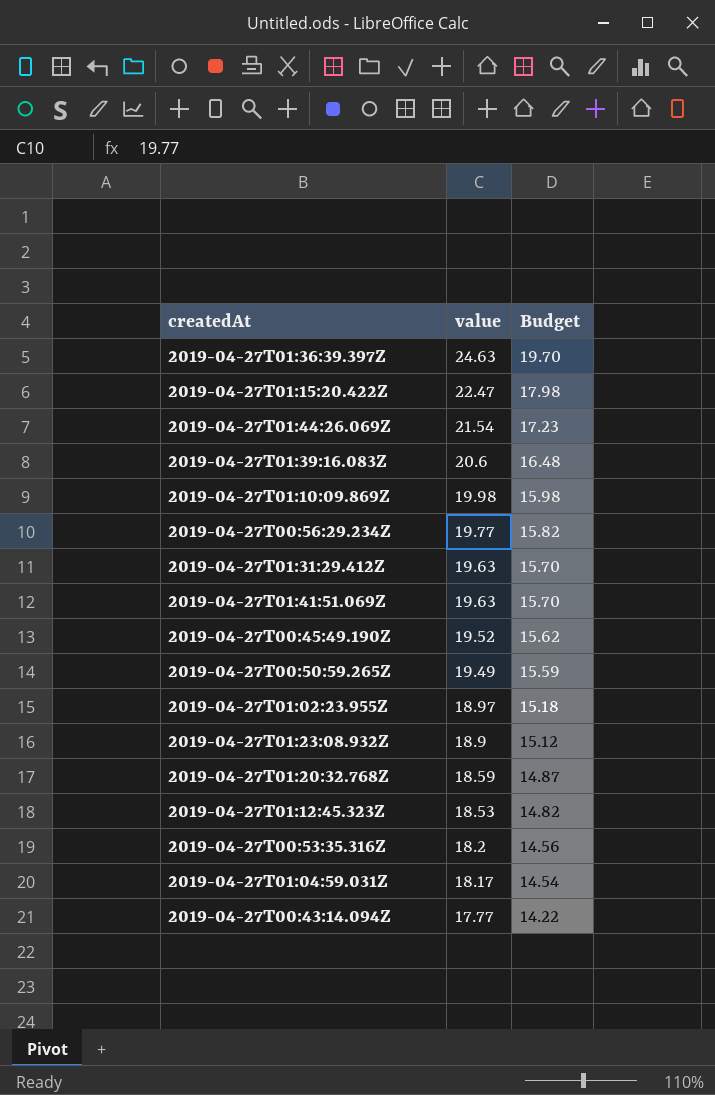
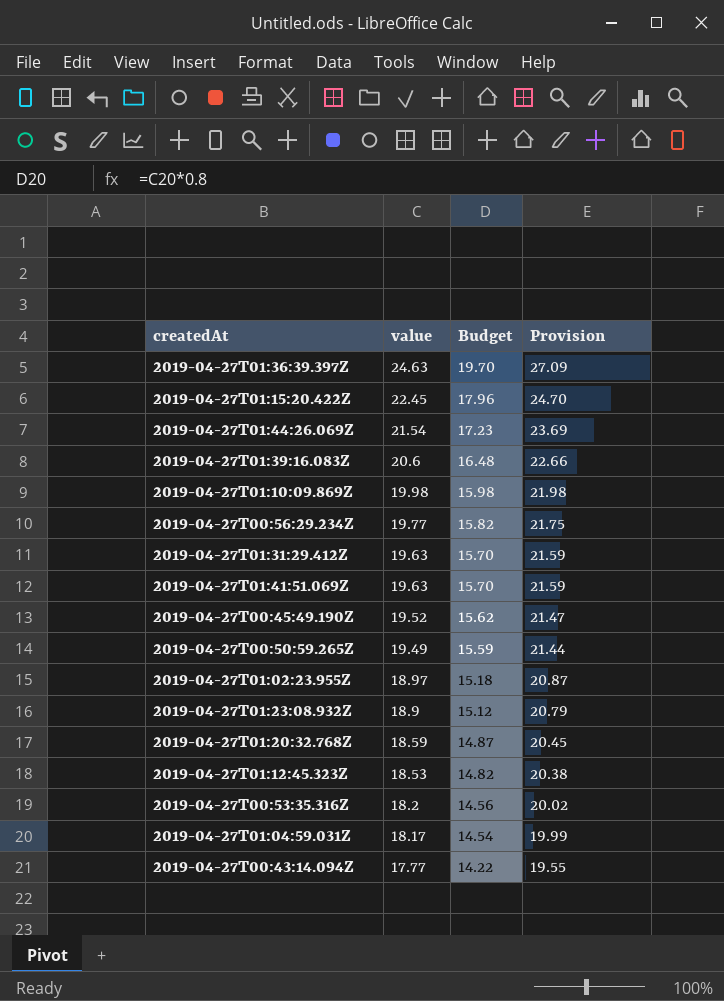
column Provision | formula: none -> [value] * 1.1
2019-04-27T01:15:20.422Z | value: 22.47 -> 22.45
2019-04-27T01:15:20.422Z | Budget: 17.98 -> 17.96

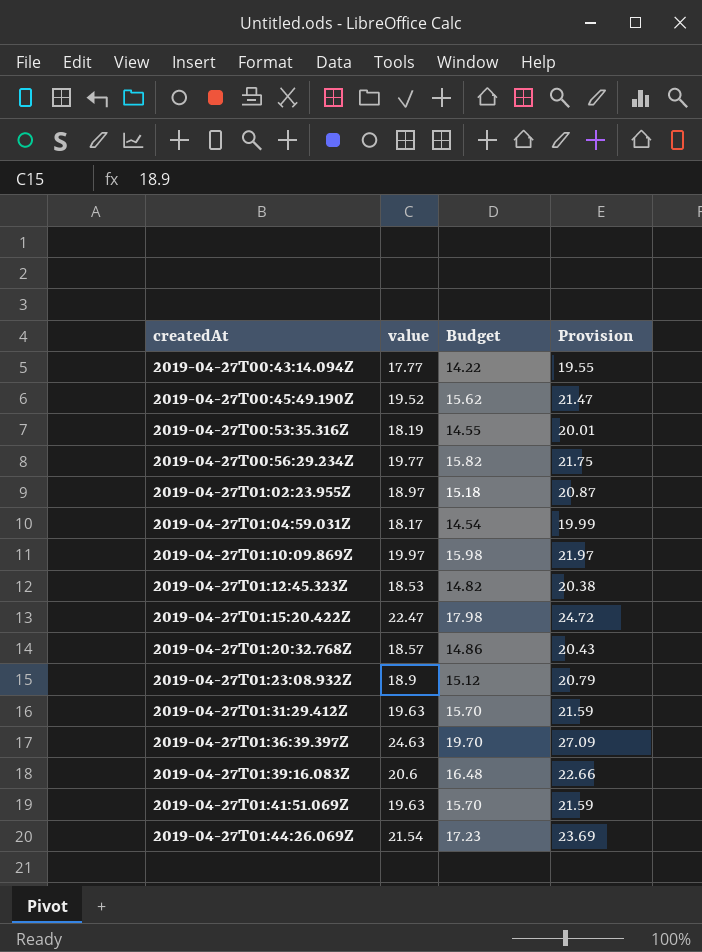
row order: value descending -> createdAt ascending
row 2019-04-27T00:50:59.265Z: 19.49 | 15.59 | 21.44 -> none
2019-04-27T00:53:35.316Z | value: 18.2 -> 18.19
2019-04-27T00:53:35.316Z | Budget: 14.56 -> 14.55
2019-04-27T00:53:35.316Z | Provision: 20.02 -> 20.01
2019-04-27T01:10:09.869Z | value: 19.98 -> 19.97
2019-04-27T01:10:09.869Z | Provision: 21.98 -> 21.97
2019-04-27T01:15:20.422Z | value: 22.45 -> 22.47
2019-04-27T01:15:20.422Z | Budget: 17.96 -> 17.98
2019-04-27T01:15:20.422Z | Provision: 24.70 -> 24.72
2019-04-27T01:20:32.768Z | value: 18.59 -> 18.57
2019-04-27T01:20:32.768Z | Budget: 14.87 -> 14.86
2019-04-27T01:20:32.768Z | Provision: 20.45 -> 20.43

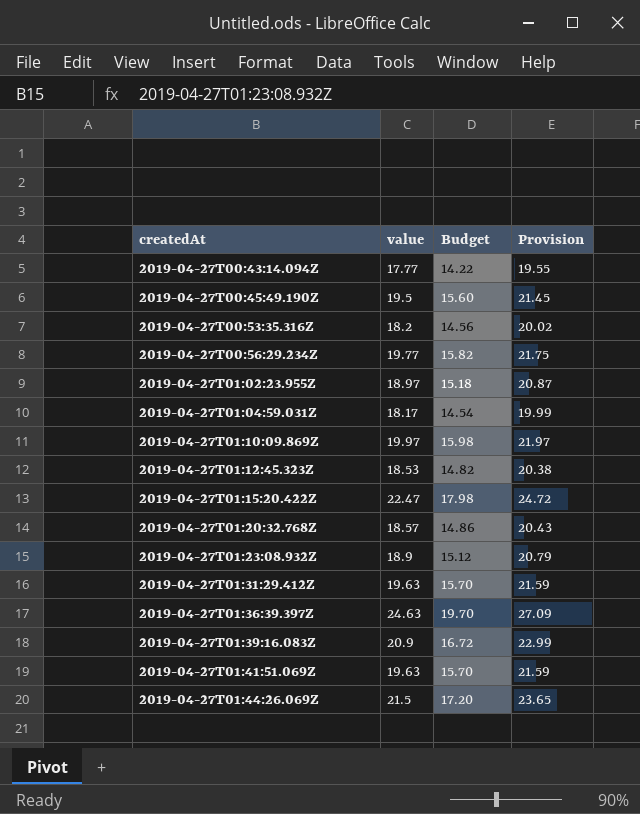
2019-04-27T00:45:49.190Z | value: 19.52 -> 19.5
2019-04-27T00:45:49.190Z | Budget: 15.62 -> 15.60
2019-04-27T00:45:49.190Z | Provision: 21.47 -> 21.45
2019-04-27T00:53:35.316Z | value: 18.19 -> 18.2
2019-04-27T00:53:35.316Z | Budget: 14.55 -> 14.56
2019-04-27T00:53:35.316Z | Provision: 20.01 -> 20.02
2019-04-27T01:39:16.083Z | value: 20.6 -> 20.9
2019-04-27T01:39:16.083Z | Budget: 16.48 -> 16.72
2019-04-27T01:39:16.083Z | Provision: 22.66 -> 22.99
2019-04-27T01:44:26.069Z | value: 21.54 -> 21.5
2019-04-27T01:44:26.069Z | Budget: 17.23 -> 17.20
2019-04-27T01:44:26.069Z | Provision: 23.69 -> 23.65

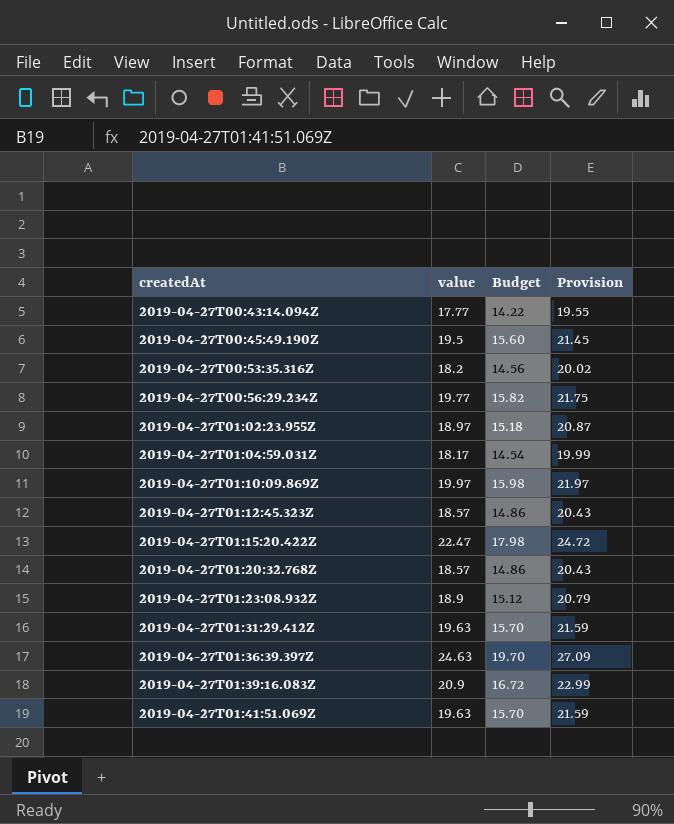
row 2019-04-27T01:44:26.069Z: 21.5 | 17.20 | 23.65 -> none
2019-04-27T01:12:45.323Z | value: 18.53 -> 18.57
2019-04-27T01:12:45.323Z | Budget: 14.82 -> 14.86
2019-04-27T01:12:45.323Z | Provision: 20.38 -> 20.43

